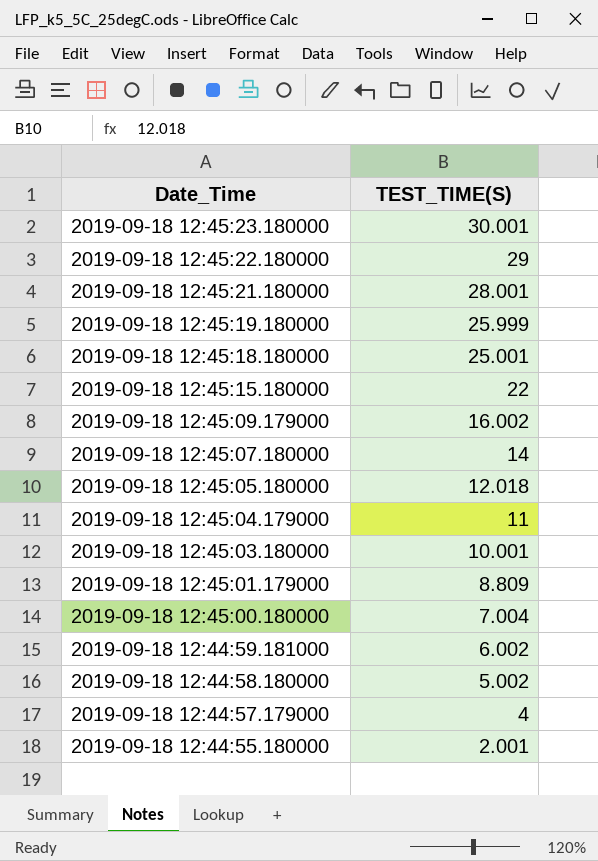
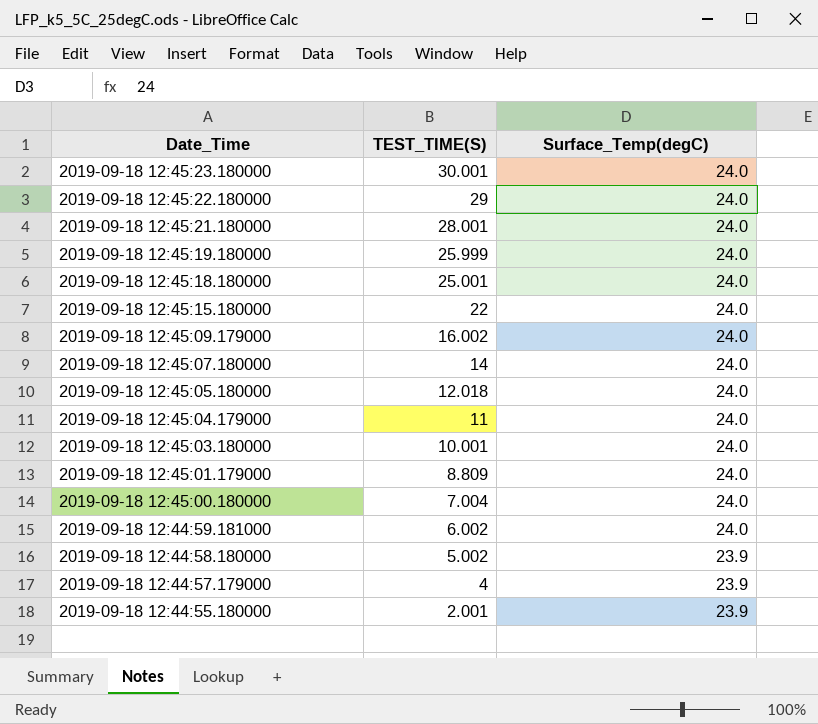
column Surface_Temp(degC) | position: none -> 3

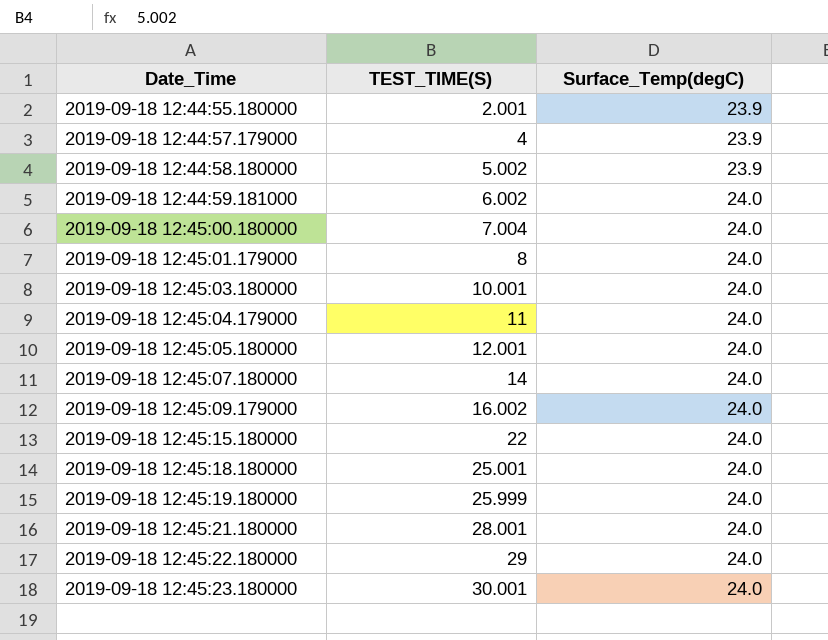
row order: Date_Time descending -> Date_Time ascending
2019-09-18 12:45:01.179000 | TEST_TIME(S): 8.809 -> 8
2019-09-18 12:45:05.180000 | TEST_TIME(S): 12.018 -> 12.001

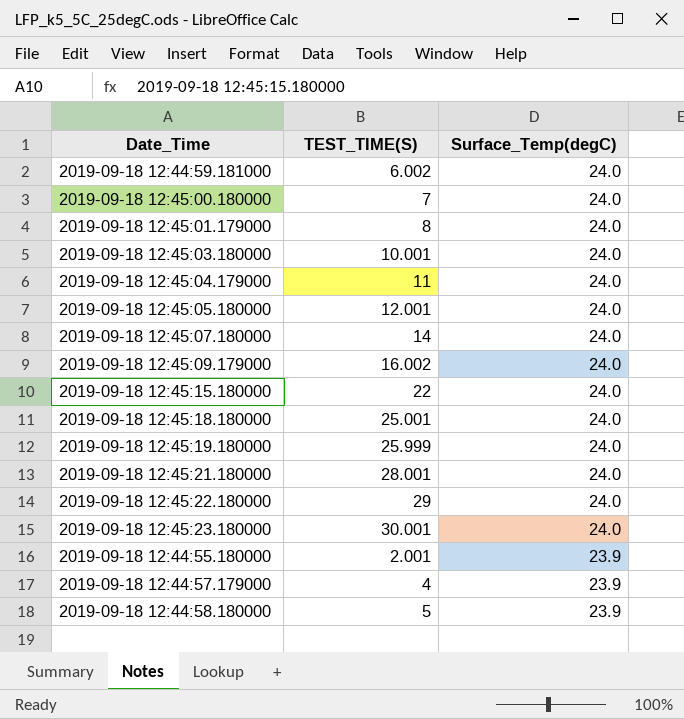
row order: Date_Time ascending -> Surface_Temp(degC) descending
2019-09-18 12:45:00.180000 | TEST_TIME(S): 7.004 -> 7
2019-09-18 12:44:58.180000 | TEST_TIME(S): 5.002 -> 5

